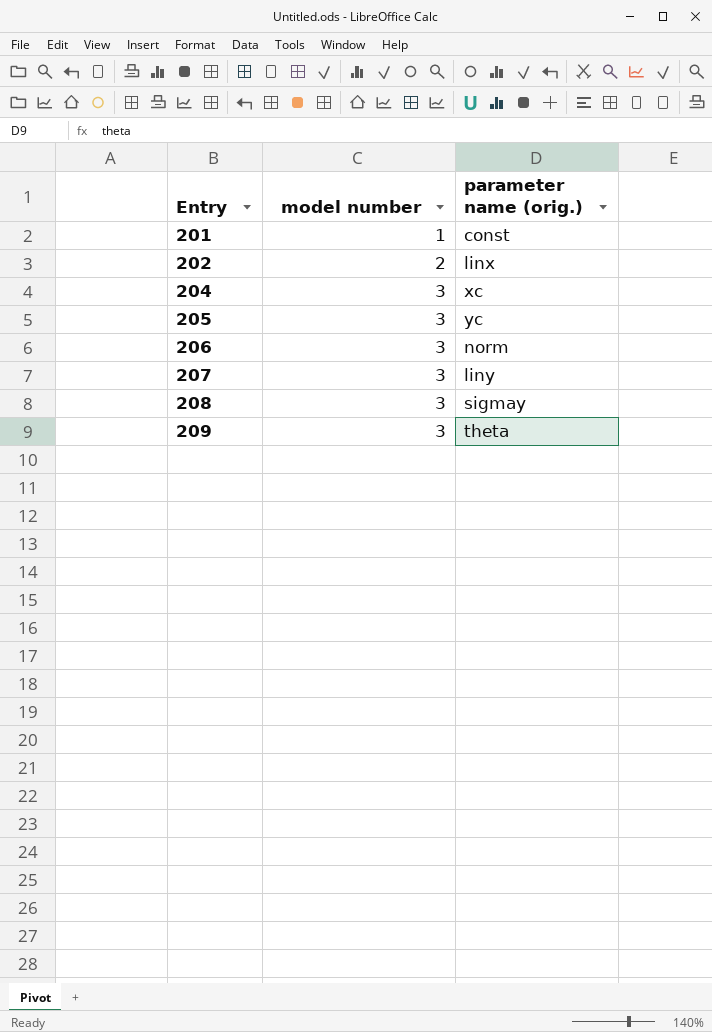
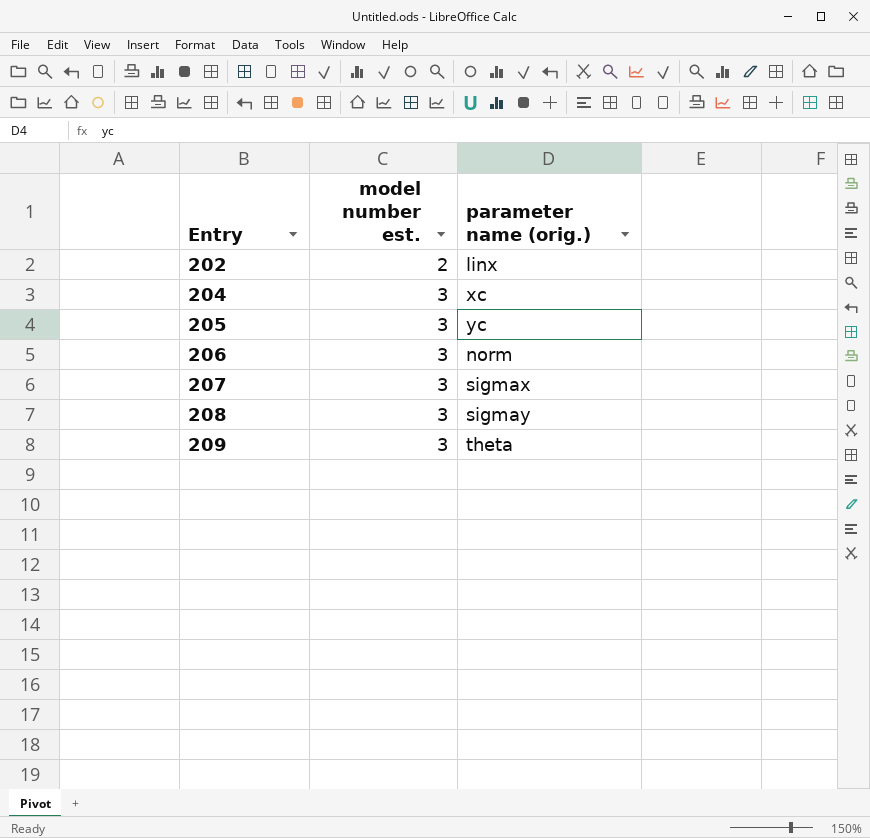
column name: model number -> model number est.
row 201: 1 | const -> none
207 | parameter name (orig.): liny -> sigmax

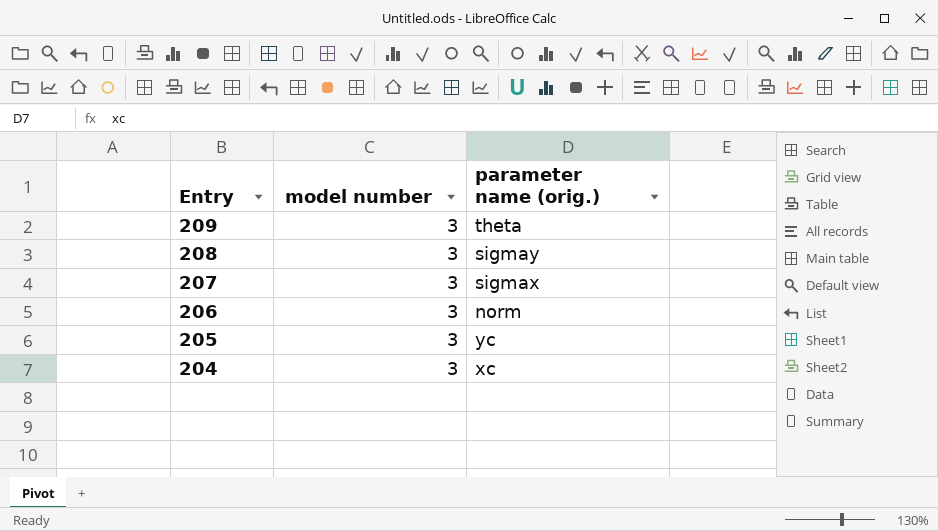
row order: Entry ascending -> Entry descending
column name: model number est. -> model number
row 202: 2 | linx -> none

